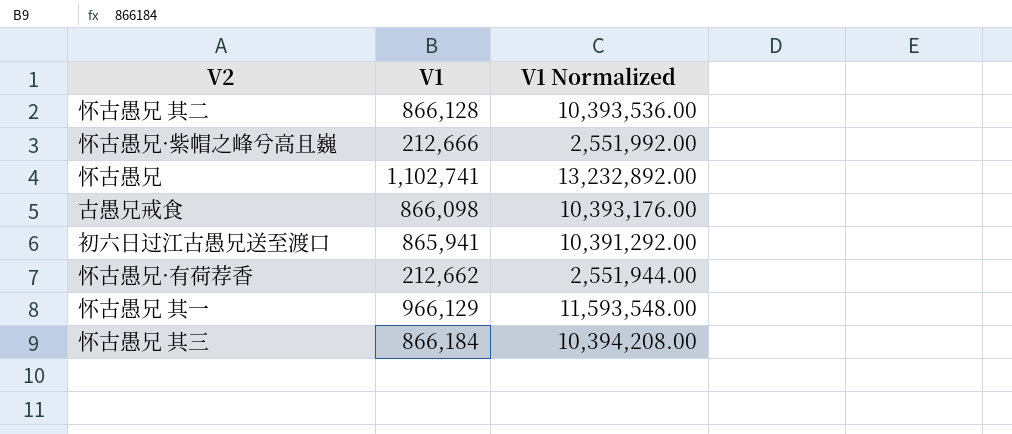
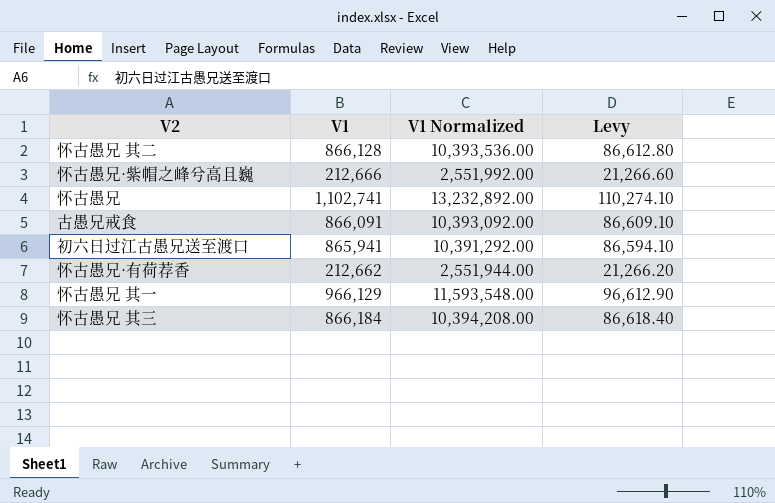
column Levy | formula: none -> [V1] * 0.1
古愚兄戒食 | V1: 866,098 -> 866,091
古愚兄戒食 | V1 Normalized: 10,393,176.00 -> 10,393,092.00

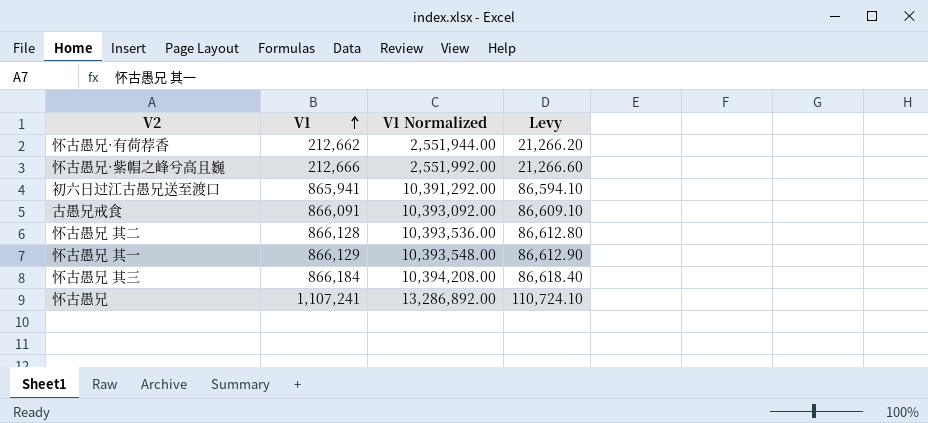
row order: none -> V1 ascending
怀古愚兄 其一 | V1: 966,129 -> 866,129
怀古愚兄 其一 | V1 Normalized: 11,593,548.00 -> 10,393,548.00
怀古愚兄 其一 | Levy: 96,612.90 -> 86,612.90
怀古愚兄 | V1: 1,102,741 -> 1,107,241
怀古愚兄 | V1 Normalized: 13,232,892.00 -> 13,286,892.00
怀古愚兄 | Levy: 110,274.10 -> 110,724.10

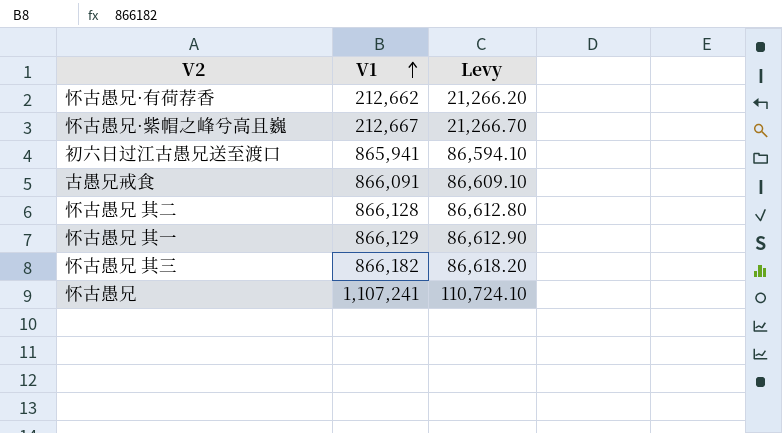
column V1 Normalized | formula: [V1] * 12 -> none
怀古愚兄·紫帽之峰兮高且巍 | V1: 212,666 -> 212,667
怀古愚兄·紫帽之峰兮高且巍 | Levy: 21,266.60 -> 21,266.70
怀古愚兄 其三 | V1: 866,184 -> 866,182
怀古愚兄 其三 | Levy: 86,618.40 -> 86,618.20

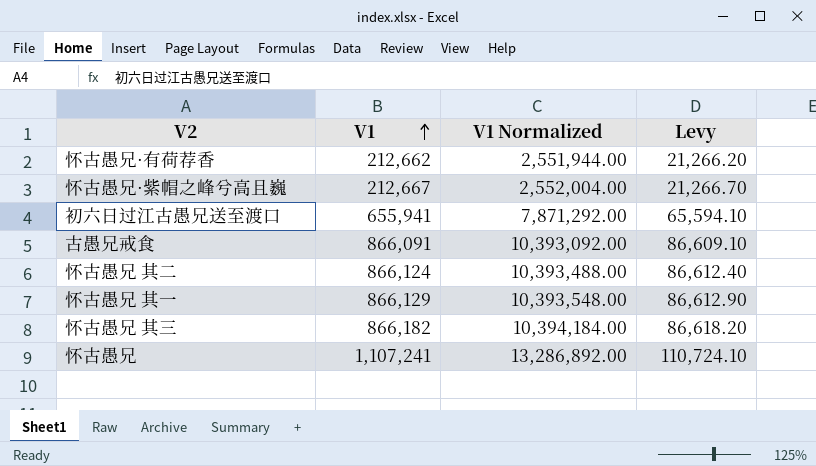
column V1 Normalized | formula: none -> [V1] * 12
初六日过江古愚兄送至渡口 | V1: 865,941 -> 655,941
初六日过江古愚兄送至渡口 | Levy: 86,594.10 -> 65,594.10
怀古愚兄 其二 | V1: 866,128 -> 866,124
怀古愚兄 其二 | Levy: 86,612.80 -> 86,612.40

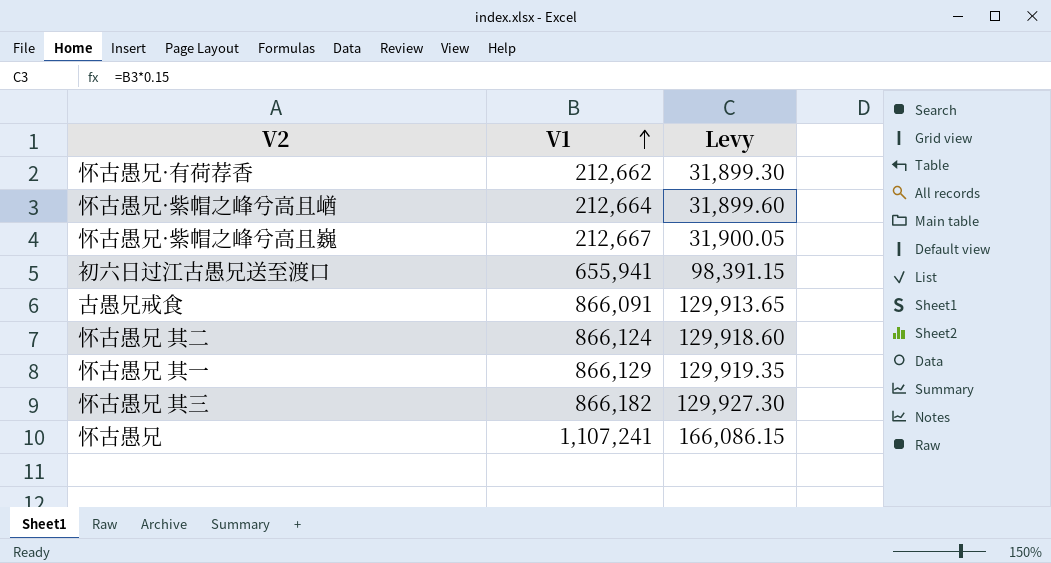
column V1 Normalized | formula: [V1] * 12 -> none
column Levy | formula: [V1] * 0.1 -> [V1] * 0.15
row 怀古愚兄·紫帽之峰兮高且崷: none -> 212,664 | 31,899.60

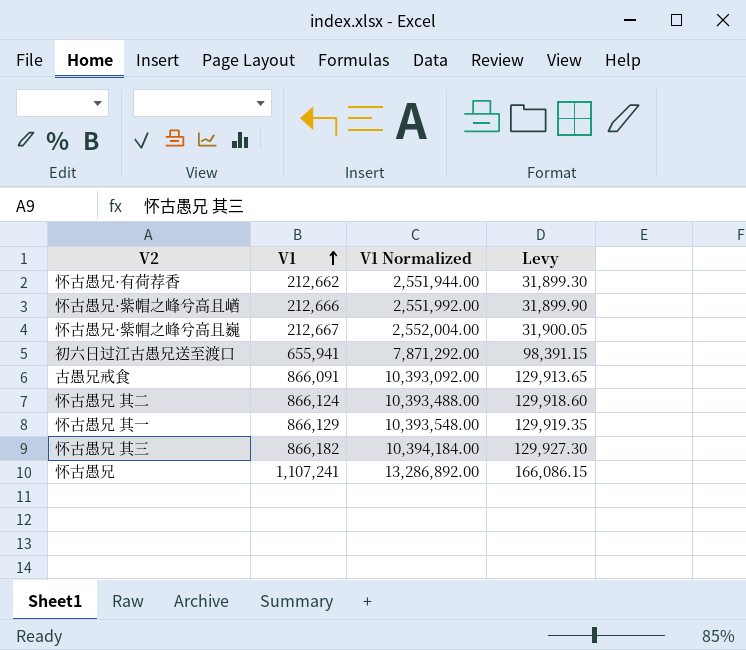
column V1 Normalized | formula: none -> [V1] * 12
怀古愚兄·紫帽之峰兮高且崷 | V1: 212,664 -> 212,666
怀古愚兄·紫帽之峰兮高且崷 | Levy: 31,899.60 -> 31,899.90

